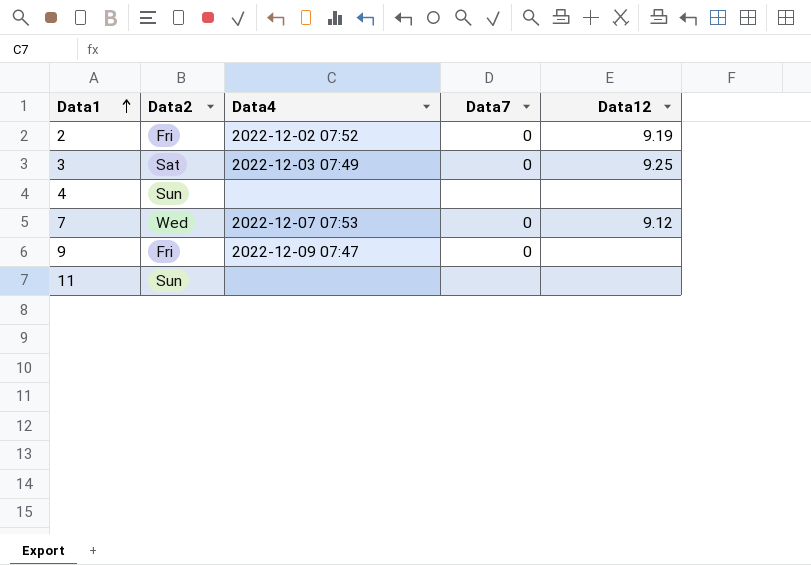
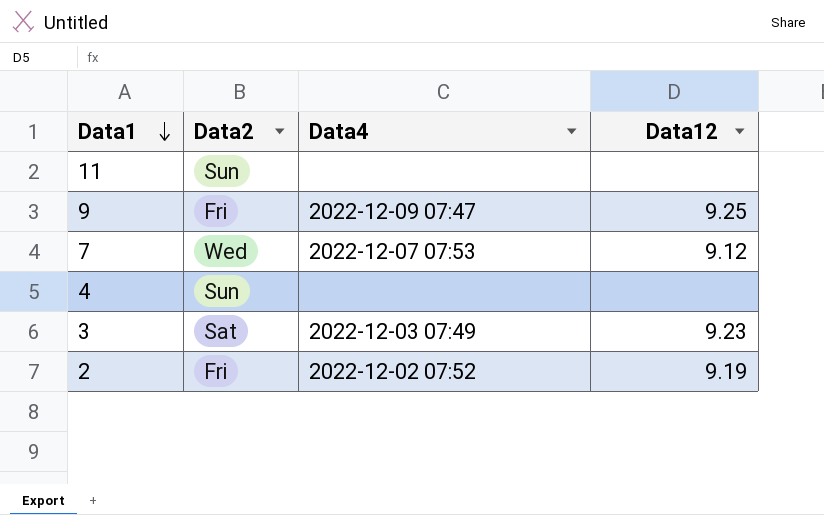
row order: Data1 ascending -> Data1 descending
column Data7 | position: 4 -> none
9 | Data12: none -> 9.25
3 | Data12: 9.25 -> 9.23

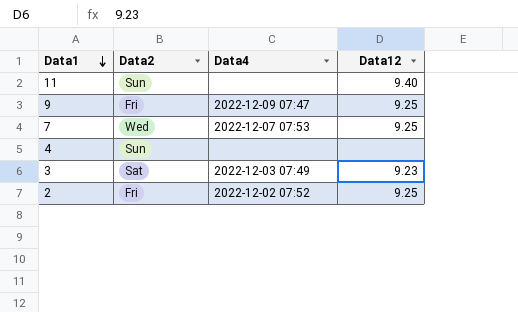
11 | Data12: none -> 9.40
7 | Data12: 9.12 -> 9.25
2 | Data12: 9.19 -> 9.25

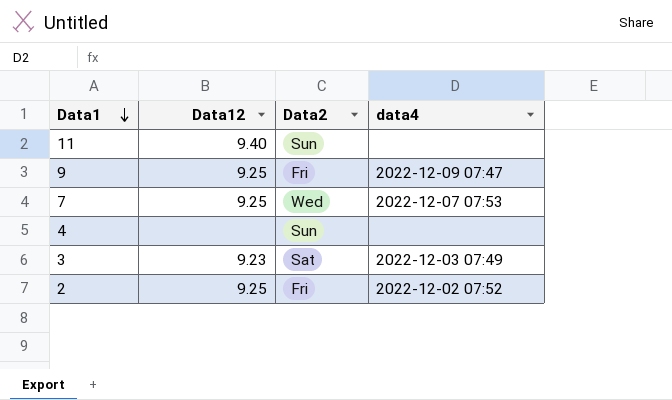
column Data12 | position: 4 -> 2
column name: Data4 -> data4

